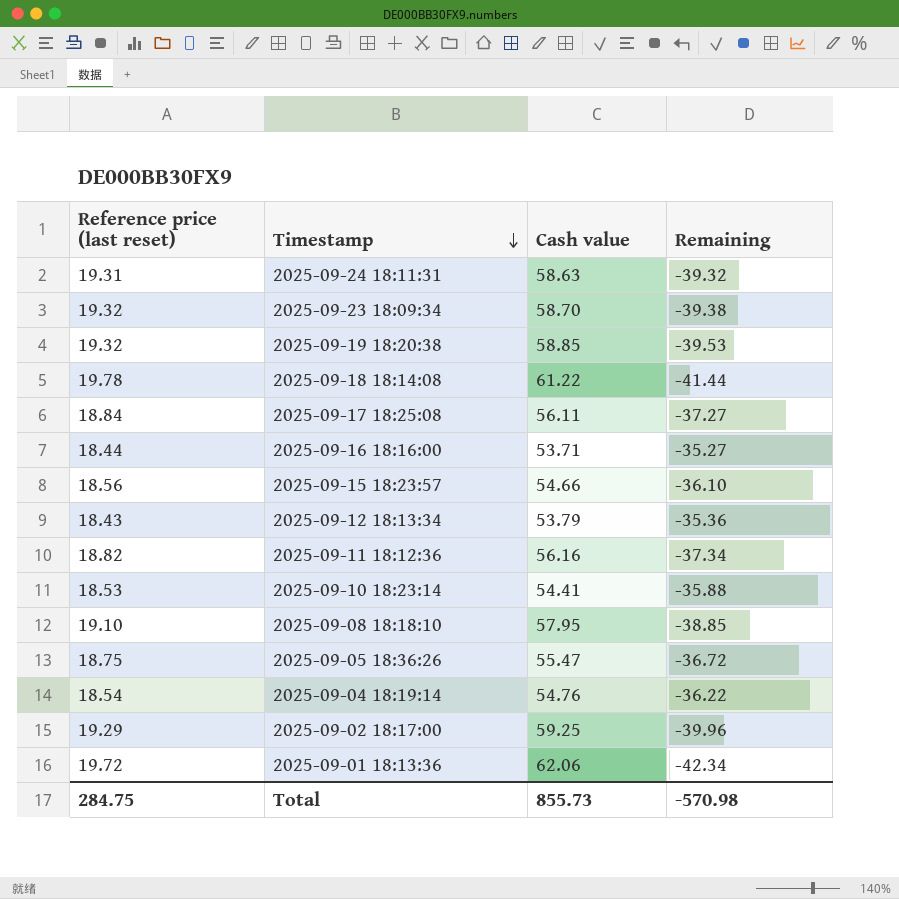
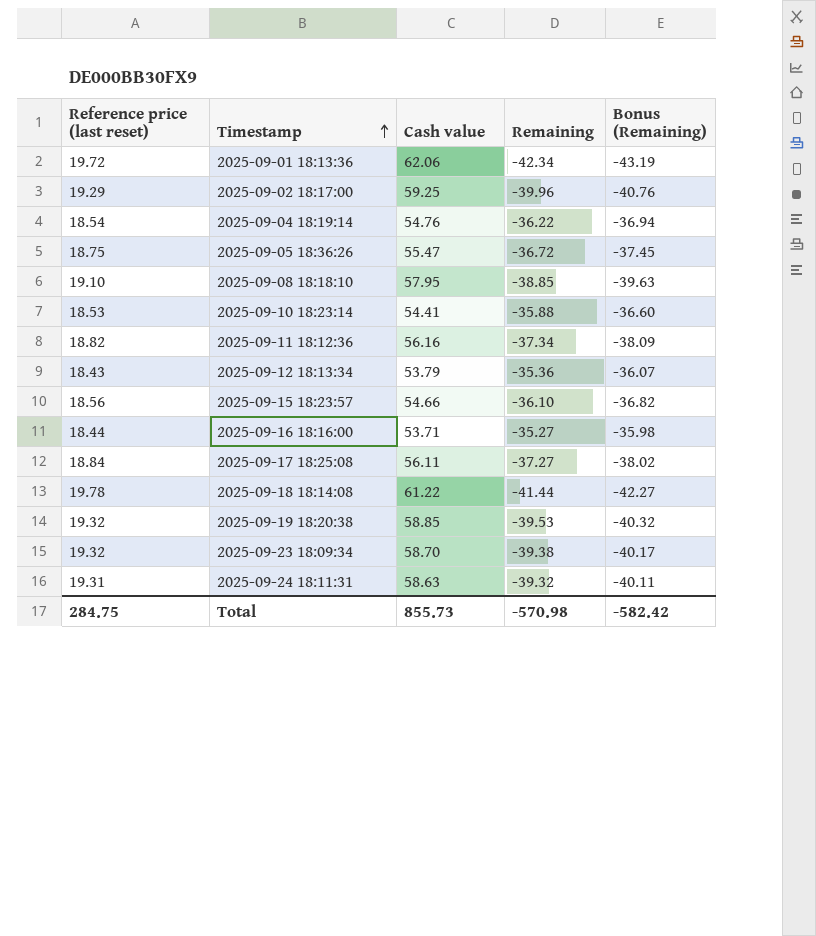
row order: Timestamp descending -> Timestamp ascending
column Bonus (Remaining) | formula: none -> [Remaining] * 1.02

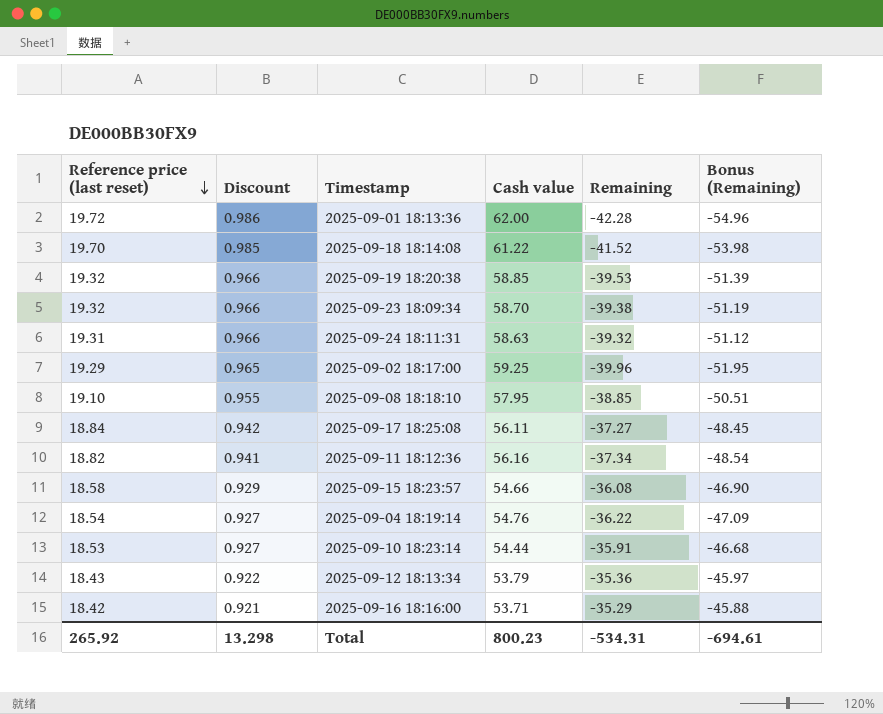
row order: Timestamp ascending -> Reference price (last reset) descending
column Discount | formula: none -> [Reference price (last reset)] * 0.05
column Bonus (Remaining) | formula: [Remaining] * 1.02 -> [Remaining] * 1.3
row 2025-09-05 18:36:26: 18.75 | 55.47 | -36.72 | -37.45 -> none
2025-09-01 18:13:36 | Cash value: 62.06 -> 62.00
2025-09-01 18:13:36 | Remaining: -42.34 -> -42.28
2025-09-18 18:14:08 | Reference price (last reset): 19.78 -> 19.70
2025-09-18 18:14:08 | Remaining: -41.44 -> -41.52
2025-09-15 18:23:57 | Reference price (last reset): 18.56 -> 18.58
2025-09-15 18:23:57 | Remaining: -36.10 -> -36.08
2025-09-10 18:23:14 | Cash value: 54.41 -> 54.44
2025-09-10 18:23:14 | Remaining: -35.88 -> -35.91
2025-09-16 18:16:00 | Reference price (last reset): 18.44 -> 18.42
2025-09-16 18:16:00 | Remaining: -35.27 -> -35.29
Total | Reference price (last reset): 284.75 -> 265.92
Total | Cash value: 855.73 -> 800.23
Total | Remaining: -570.98 -> -534.31
Total | Bonus (Remaining): -582.42 -> -694.61

